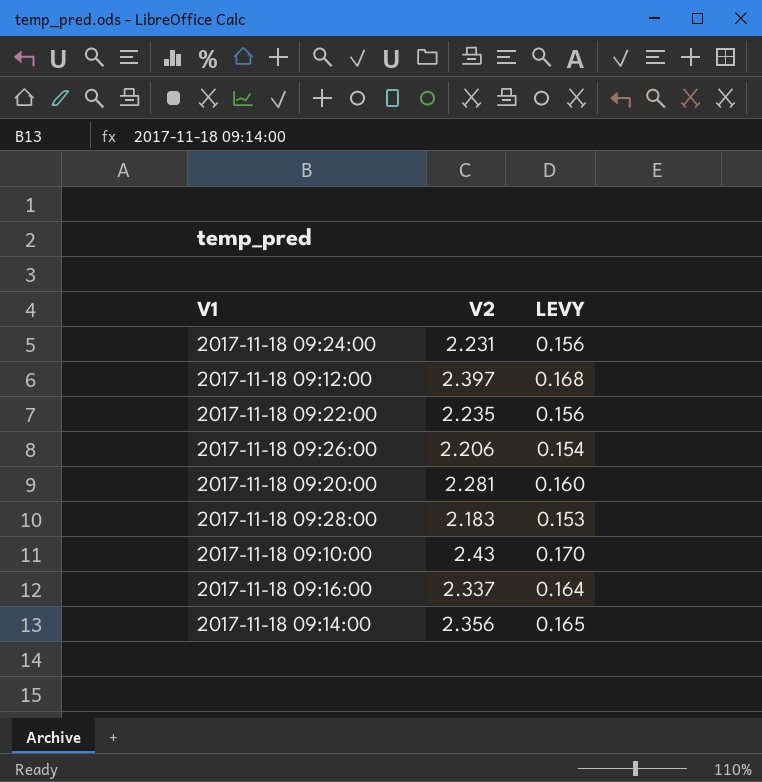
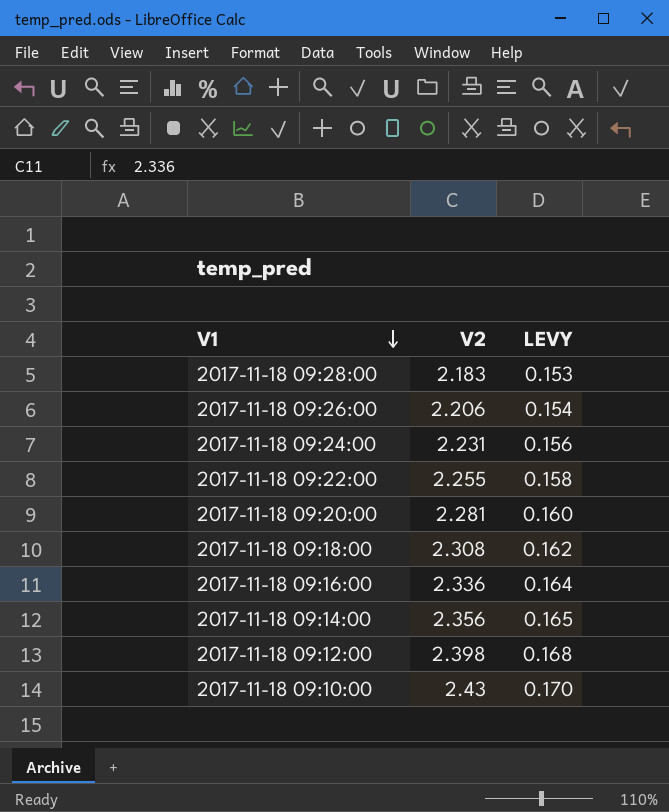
row order: none -> V1 descending
2017-11-18 09:22:00 | V2: 2.235 -> 2.255
2017-11-18 09:22:00 | LEVY: 0.156 -> 0.158
row 2017-11-18 09:18:00: none -> 2.308 | 0.162
2017-11-18 09:16:00 | V2: 2.337 -> 2.336
2017-11-18 09:12:00 | V2: 2.397 -> 2.398

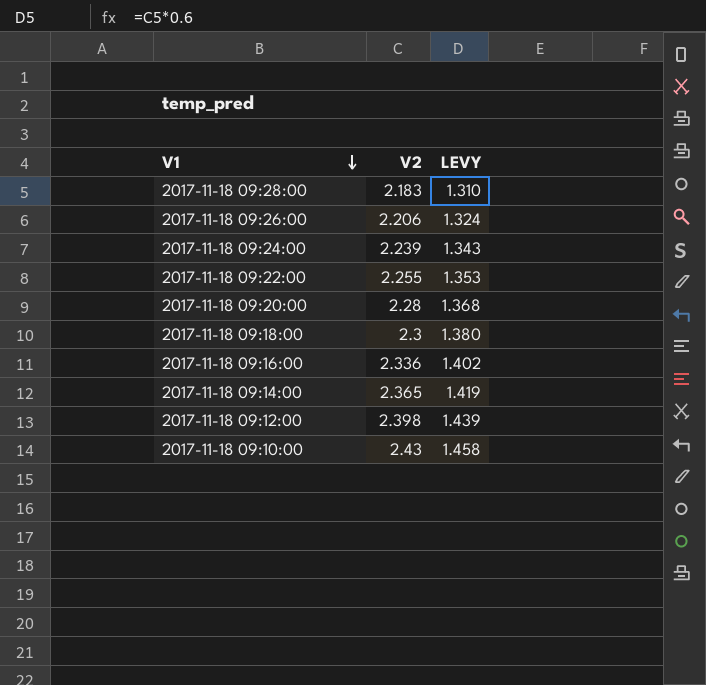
column LEVY | formula: [V2] * 0.07 -> [V2] * 0.6
2017-11-18 09:24:00 | V2: 2.231 -> 2.239
2017-11-18 09:20:00 | V2: 2.281 -> 2.28
2017-11-18 09:18:00 | V2: 2.308 -> 2.3
2017-11-18 09:14:00 | V2: 2.356 -> 2.365

